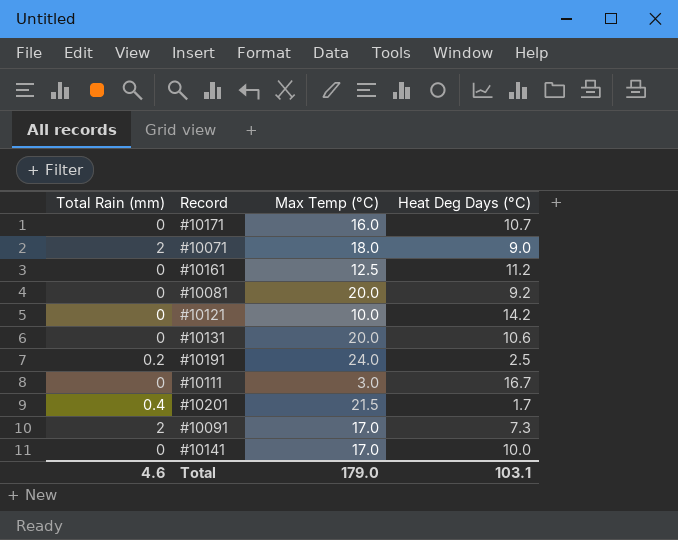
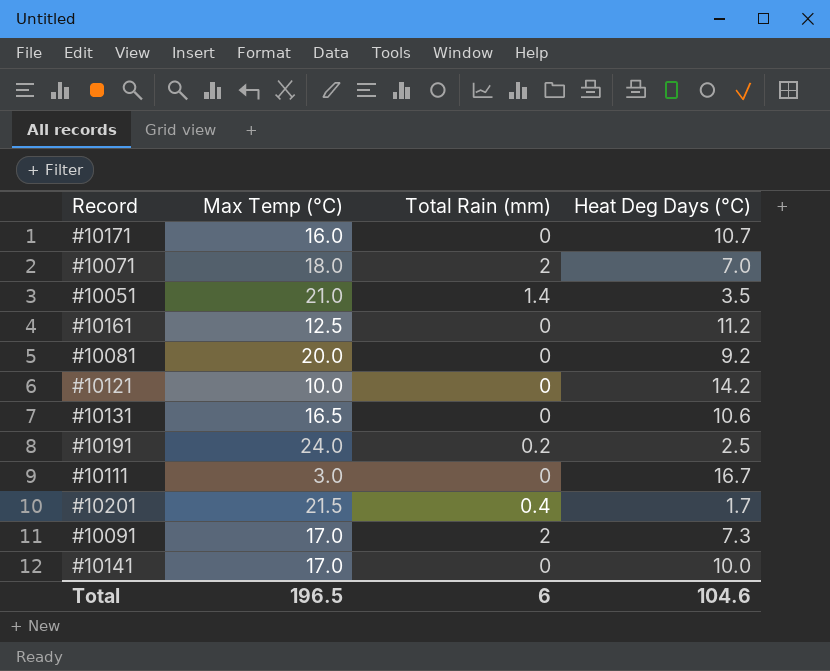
column Total Rain (mm) | position: 1 -> 3
#10071 | Heat Deg Days (°C): 9.0 -> 7.0
row #10051: none -> 21.0 | 1.4 | 3.5
#10131 | Max Temp (°C): 20.0 -> 16.5
Total | Max Temp (°C): 179.0 -> 196.5
Total | Total Rain (mm): 4.6 -> 6
Total | Heat Deg Days (°C): 103.1 -> 104.6

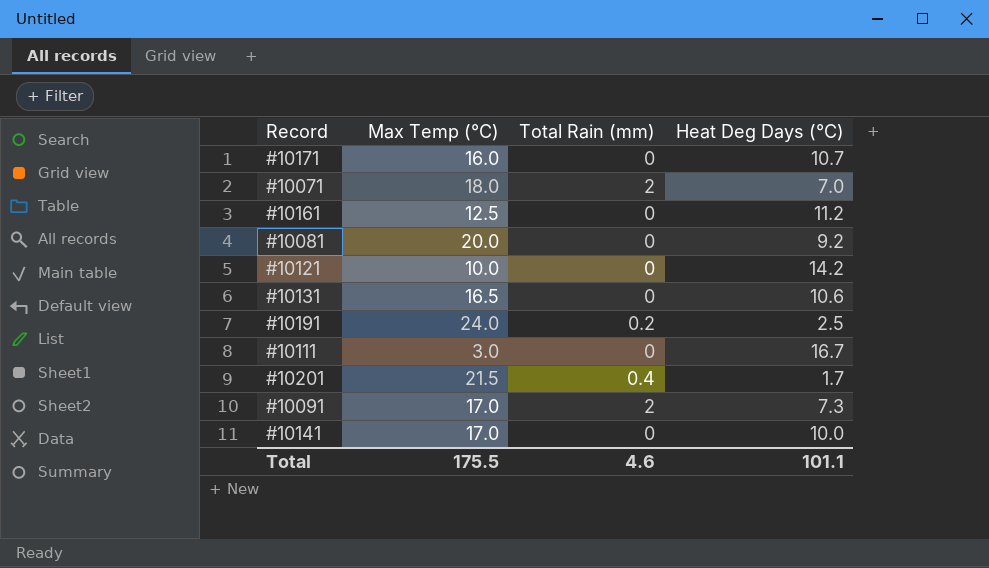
row #10051: 21.0 | 1.4 | 3.5 -> none
Total | Max Temp (°C): 196.5 -> 175.5
Total | Total Rain (mm): 6 -> 4.6
Total | Heat Deg Days (°C): 104.6 -> 101.1

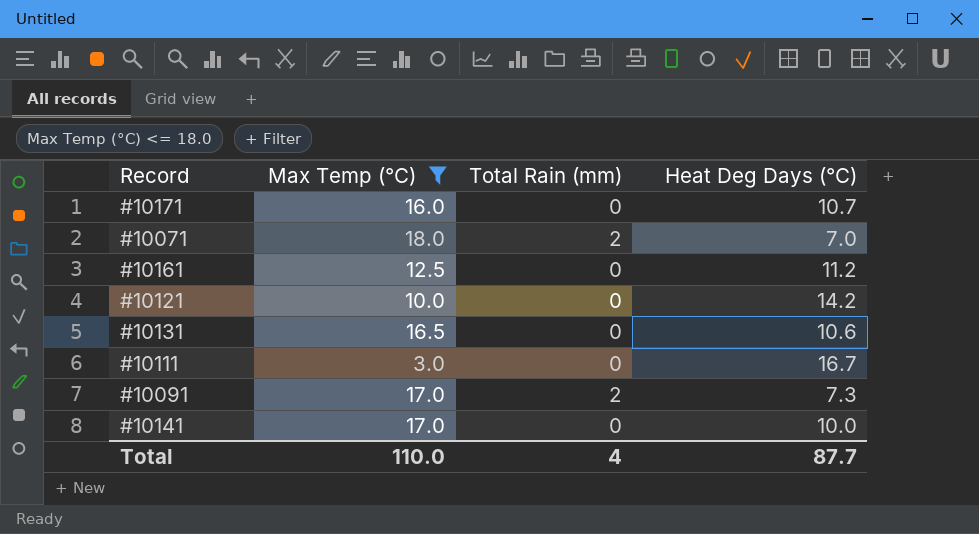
filter: none -> Max Temp (°C) <= 18.0
Total | Max Temp (°C): 175.5 -> 110.0
Total | Total Rain (mm): 4.6 -> 4
Total | Heat Deg Days (°C): 101.1 -> 87.7

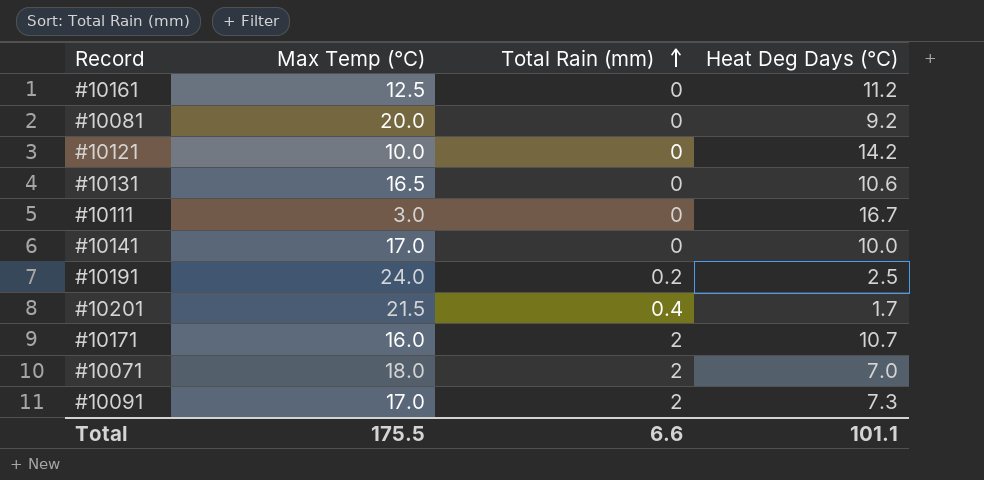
filter: Max Temp (°C) <= 18.0 -> none
row order: none -> Total Rain (mm) ascending
#10171 | Total Rain (mm): 0 -> 2
Total | Max Temp (°C): 110.0 -> 175.5
Total | Total Rain (mm): 4 -> 6.6
Total | Heat Deg Days (°C): 87.7 -> 101.1

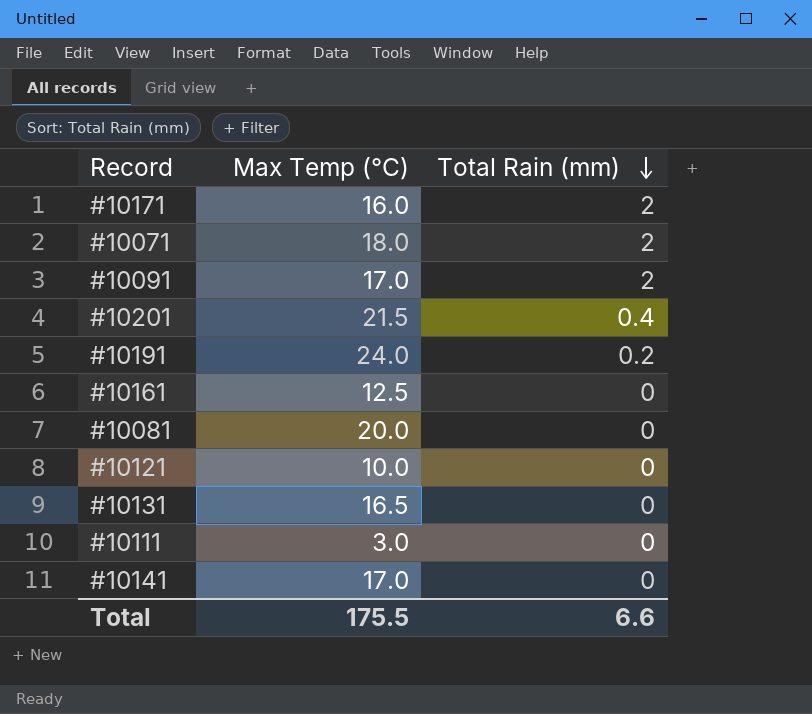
row order: Total Rain (mm) ascending -> Total Rain (mm) descending
column Heat Deg Days (°C) | position: 4 -> none

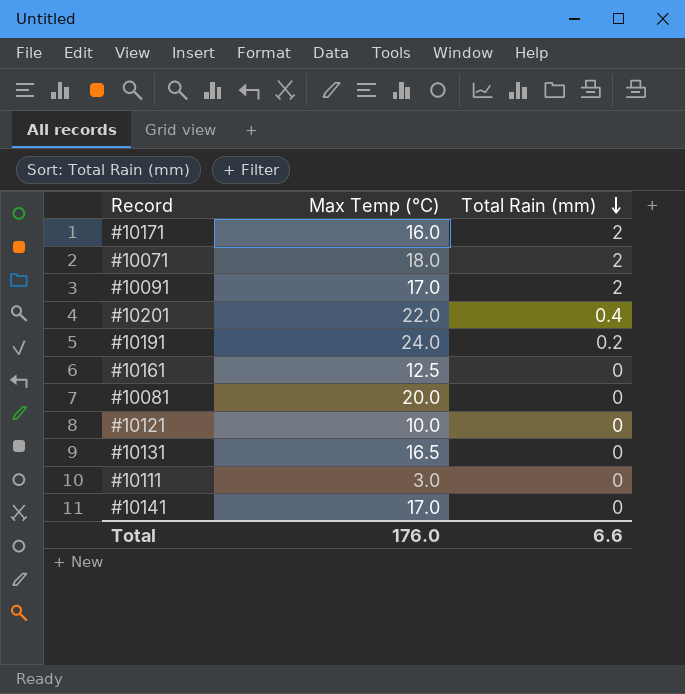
#10201 | Max Temp (°C): 21.5 -> 22.0
Total | Max Temp (°C): 175.5 -> 176.0

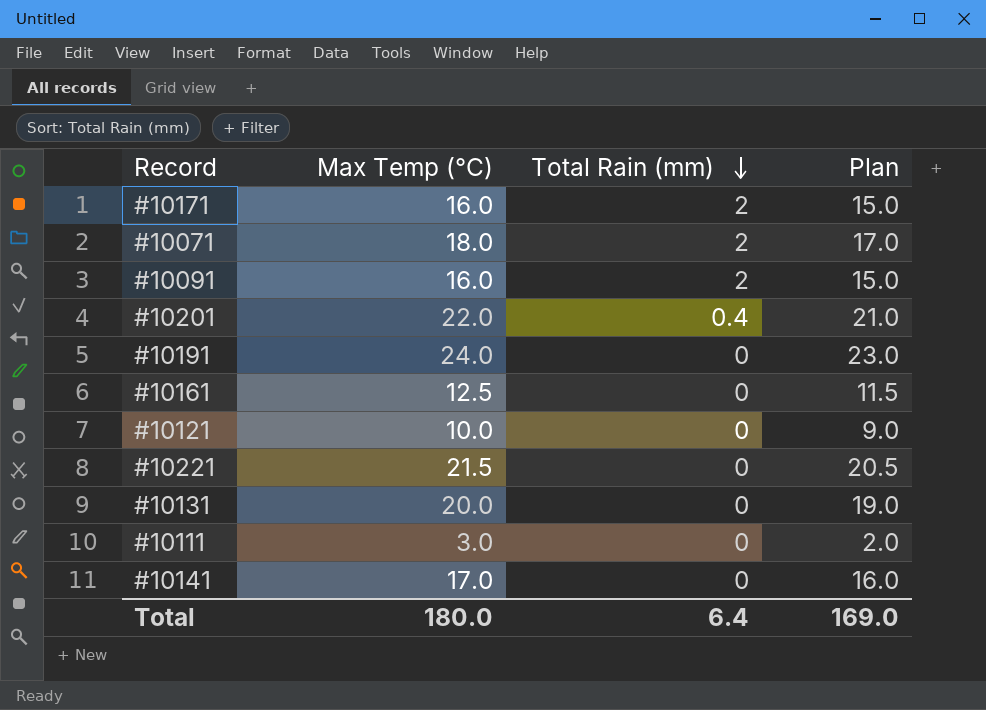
column Plan | formula: none -> [Max Temp (°C)] - 1
row #10081: 20.0 | 0 -> none
#10091 | Max Temp (°C): 17.0 -> 16.0
#10191 | Total Rain (mm): 0.2 -> 0
row #10221: none -> 21.5 | 0 | 20.5
#10131 | Max Temp (°C): 16.5 -> 20.0
Total | Max Temp (°C): 176.0 -> 180.0
Total | Total Rain (mm): 6.6 -> 6.4

